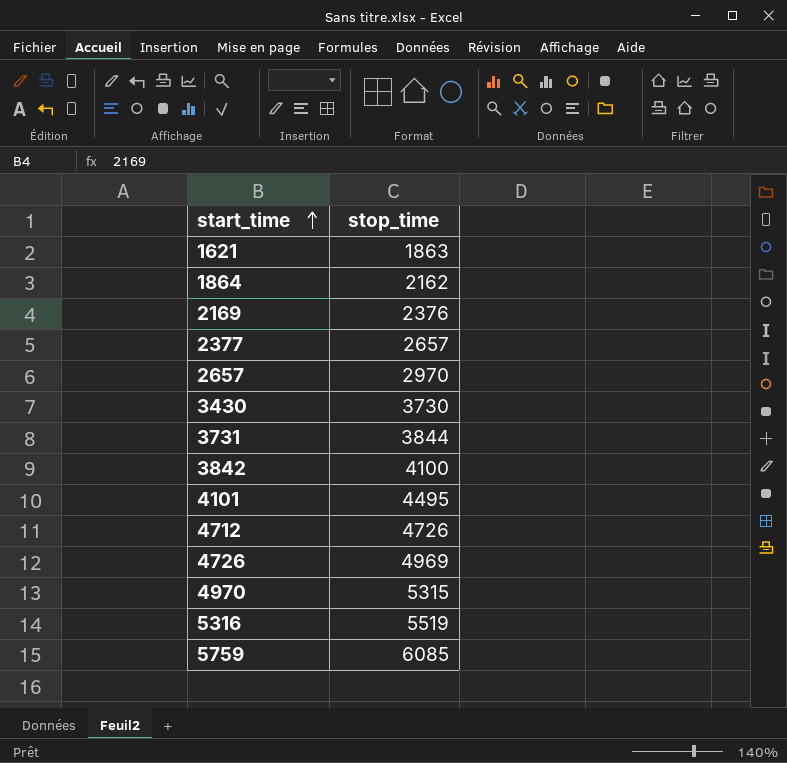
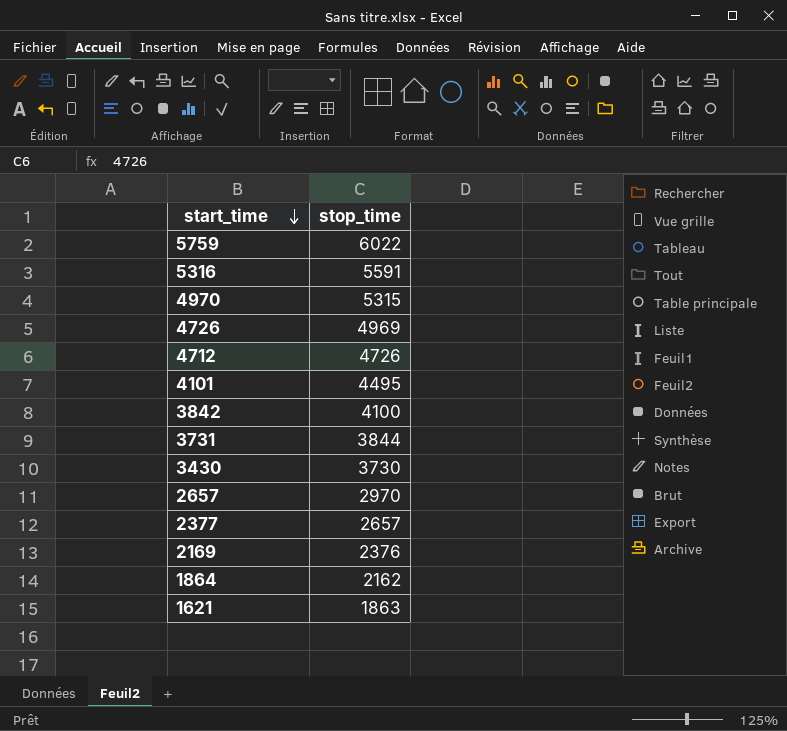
row order: start_time ascending -> start_time descending
5759 | stop_time: 6085 -> 6022
5316 | stop_time: 5519 -> 5591

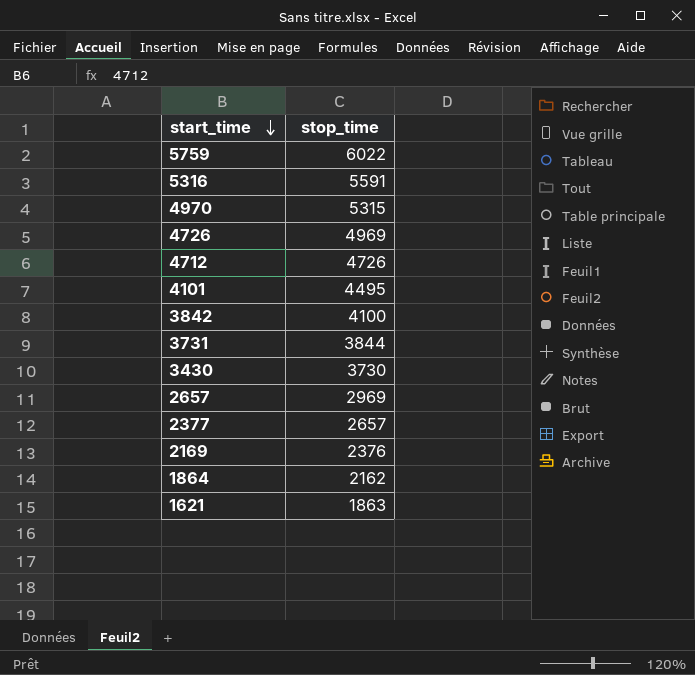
2657 | stop_time: 2970 -> 2969

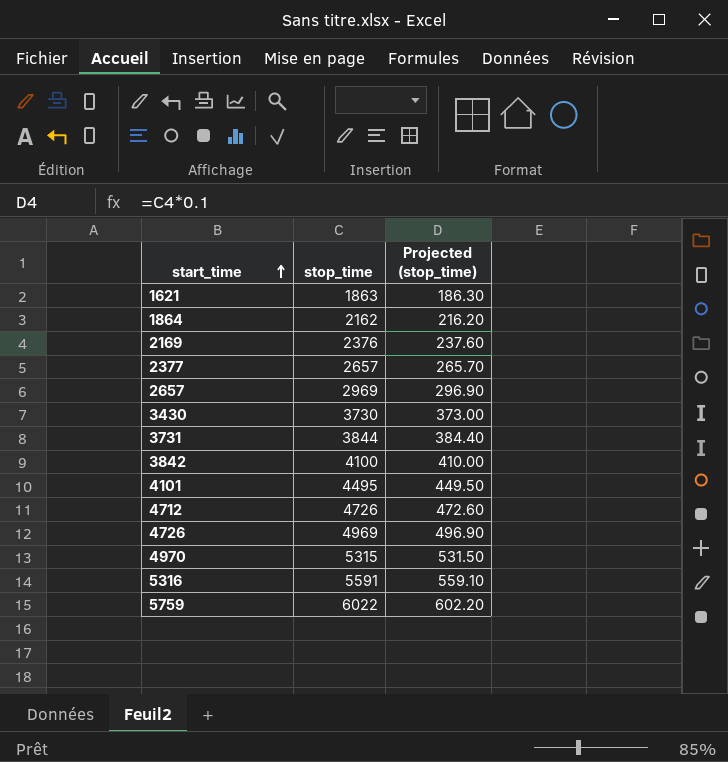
row order: start_time descending -> start_time ascending
column Projected (stop_time) | formula: none -> [stop_time] * 0.1

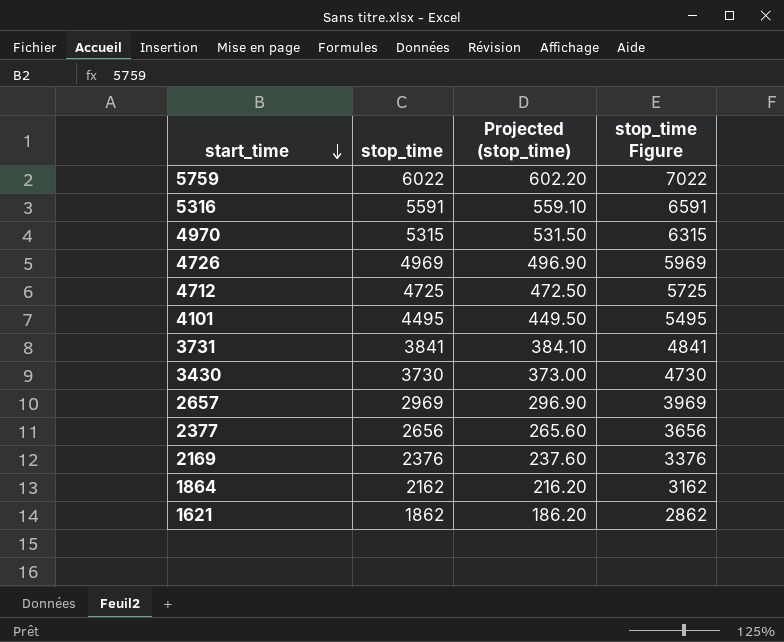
row order: start_time ascending -> start_time descending
column stop_time Figure | formula: none -> [stop_time] + 1000
row 3842: 4100 | 410.00 -> none
4712 | stop_time: 4726 -> 4725
4712 | Projected (stop_time): 472.60 -> 472.50
3731 | stop_time: 3844 -> 3841
3731 | Projected (stop_time): 384.40 -> 384.10
2377 | stop_time: 2657 -> 2656
2377 | Projected (stop_time): 265.70 -> 265.60
1621 | stop_time: 1863 -> 1862
1621 | Projected (stop_time): 186.30 -> 186.20

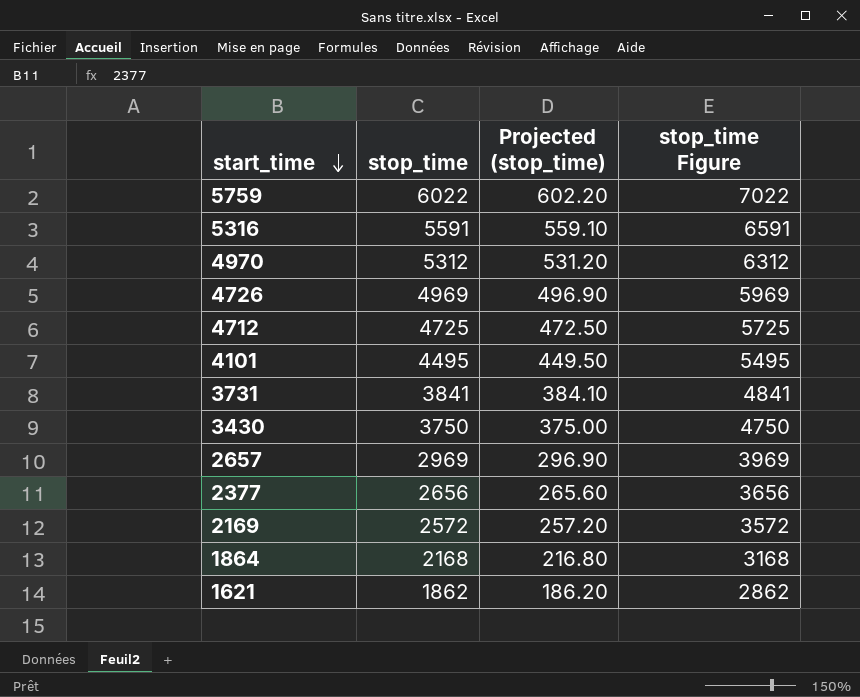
4970 | stop_time: 5315 -> 5312
4970 | Projected (stop_time): 531.50 -> 531.20
4970 | stop_time Figure: 6315 -> 6312
3430 | stop_time: 3730 -> 3750
3430 | Projected (stop_time): 373.00 -> 375.00
3430 | stop_time Figure: 4730 -> 4750
2169 | stop_time: 2376 -> 2572
2169 | Projected (stop_time): 237.60 -> 257.20
2169 | stop_time Figure: 3376 -> 3572
1864 | stop_time: 2162 -> 2168
1864 | Projected (stop_time): 216.20 -> 216.80
1864 | stop_time Figure: 3162 -> 3168

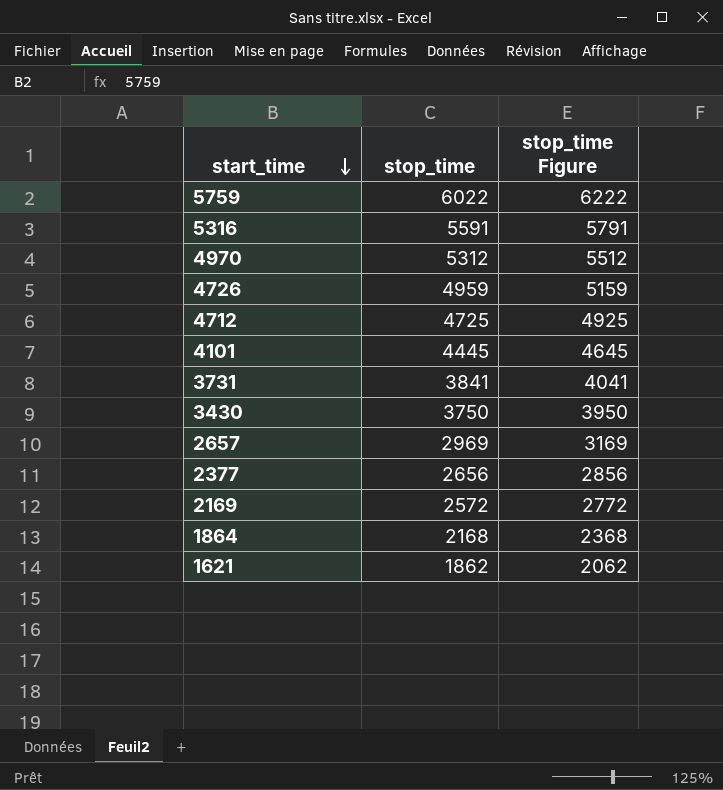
column Projected (stop_time) | formula: [stop_time] * 0.1 -> none
column stop_time Figure | formula: [stop_time] + 1000 -> [stop_time] + 200
4726 | stop_time: 4969 -> 4959
4101 | stop_time: 4495 -> 4445

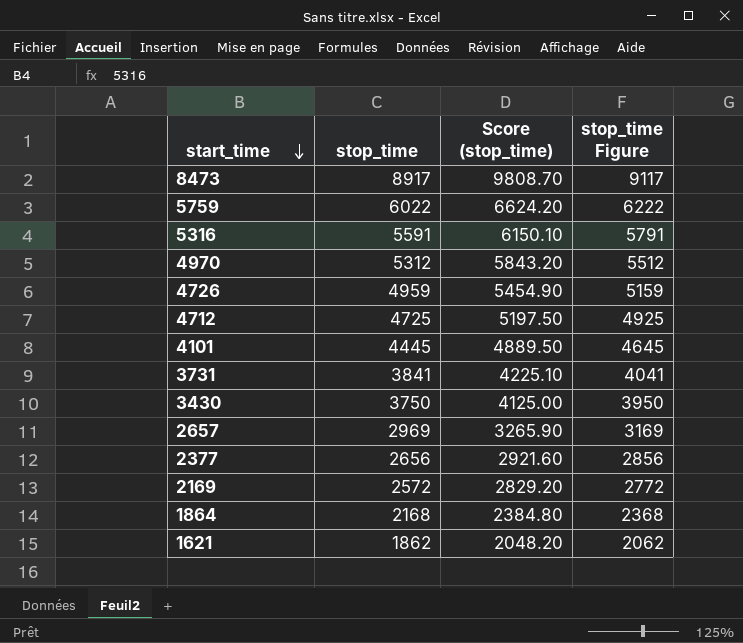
column Score (stop_time) | formula: none -> [stop_time] * 1.1
row 8473: none -> 8917 | 9808.70 | 9117

